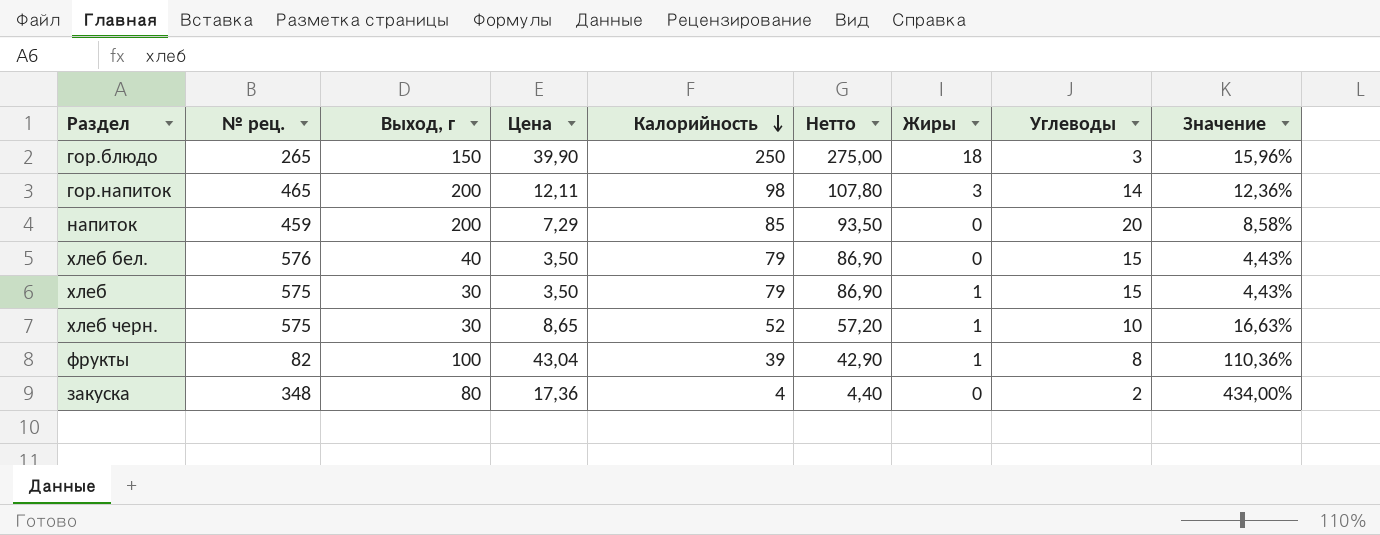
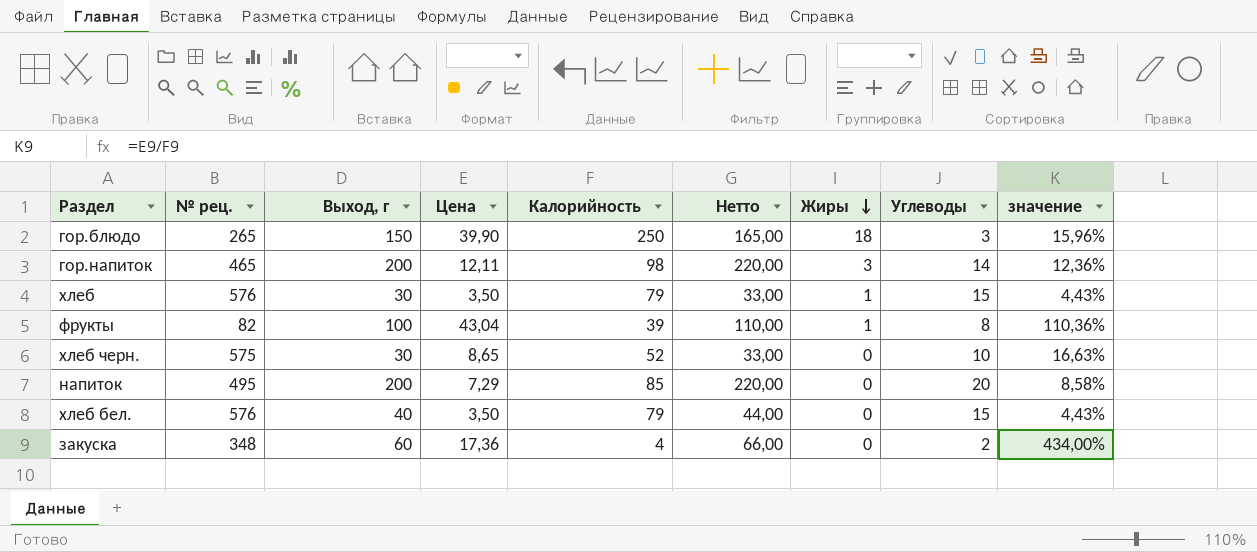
row order: Калорийность descending -> Жиры descending
column Нетто | formula: [Калорийность] * 1,1 -> [Выход, г] * 1,1
column name: Значение -> значение
хлеб | № рец.: 575 -> 576
хлеб черн. | Жиры: 1 -> 0
напиток | № рец.: 459 -> 495
закуска | Выход, г: 80 -> 60

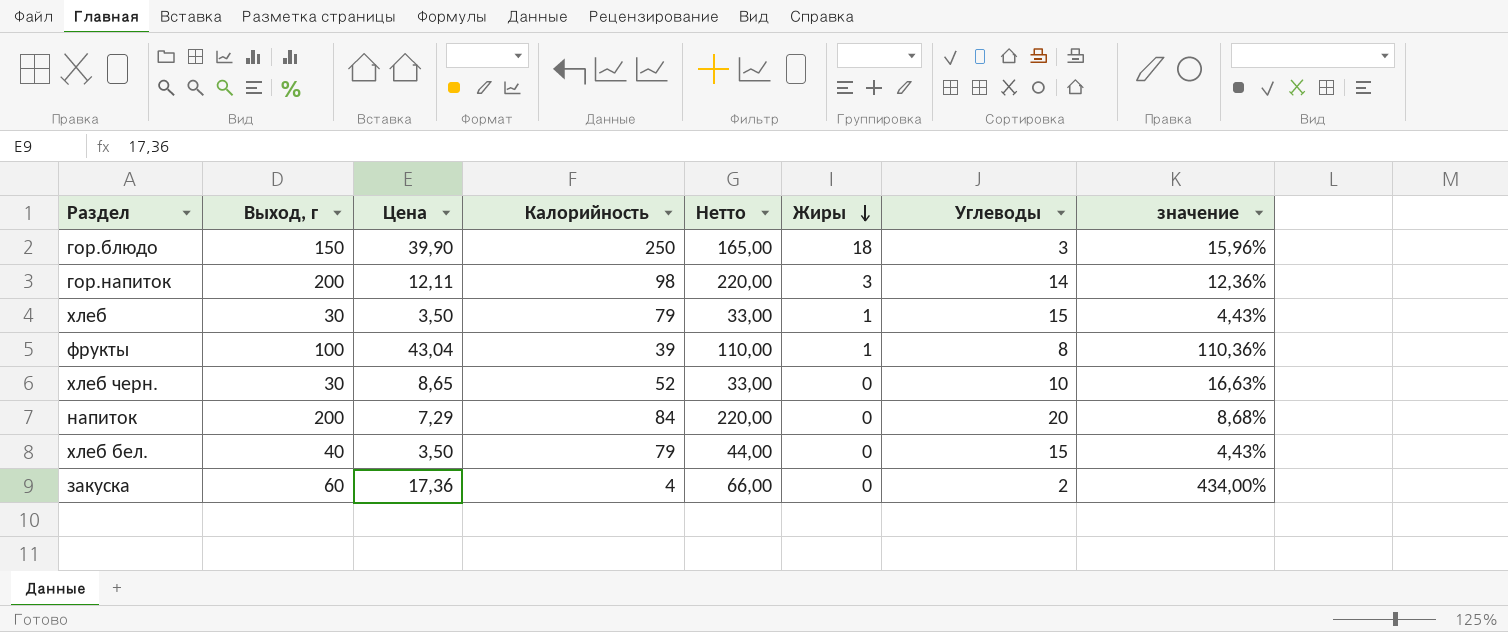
column № рец. | position: 2 -> none
напиток | Калорийность: 85 -> 84
напиток | значение: 8,58% -> 8,68%

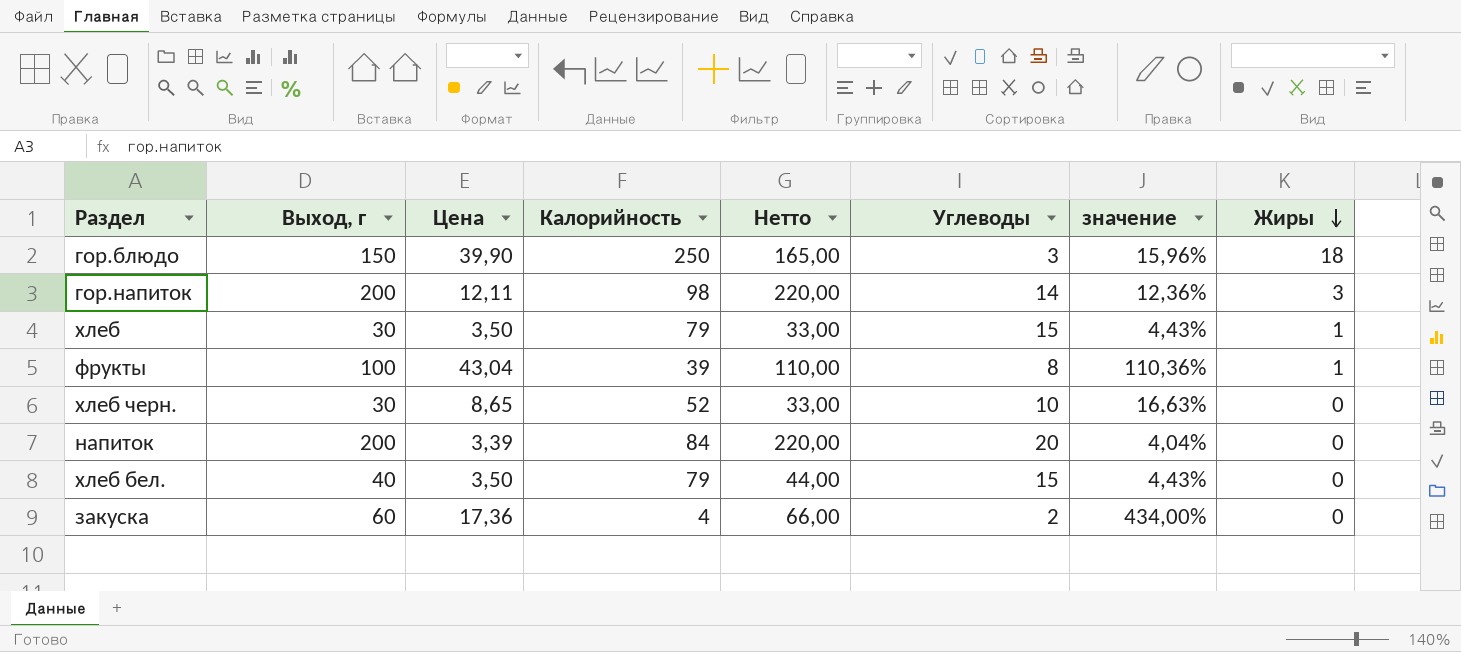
column Жиры | position: 6 -> 8
напиток | Цена: 7,29 -> 3,39
напиток | значение: 8,68% -> 4,04%

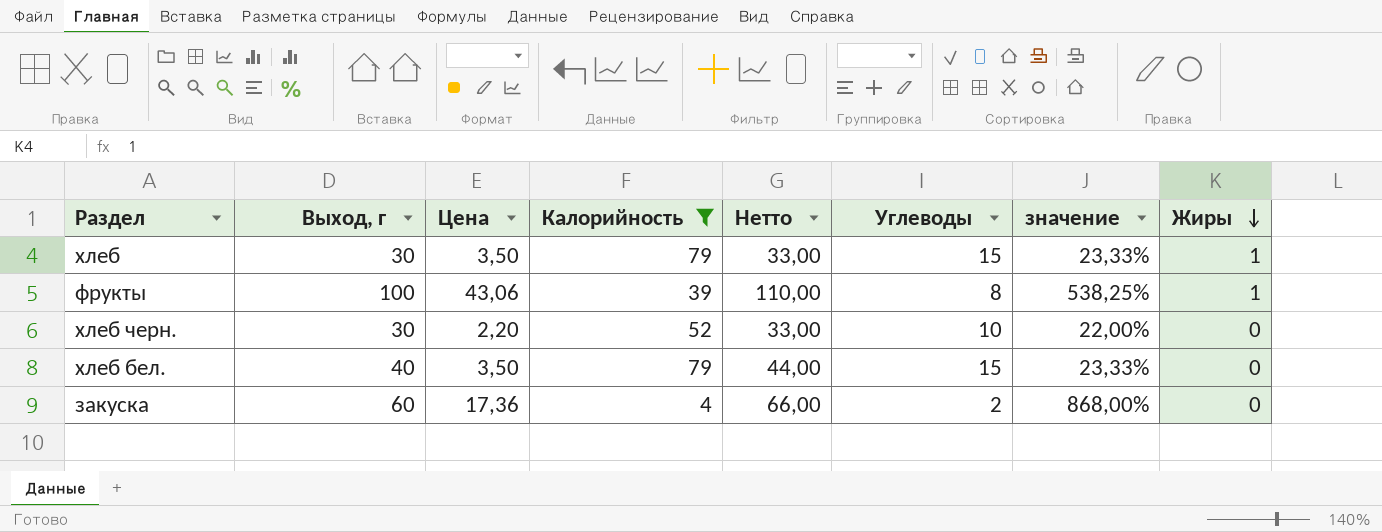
filter: none -> Калорийность <= 79
column значение | formula: [Цена] / [Калорийность] -> [Цена] / [Углеводы]
фрукты | Цена: 43,04 -> 43,06
хлеб черн. | Цена: 8,65 -> 2,20

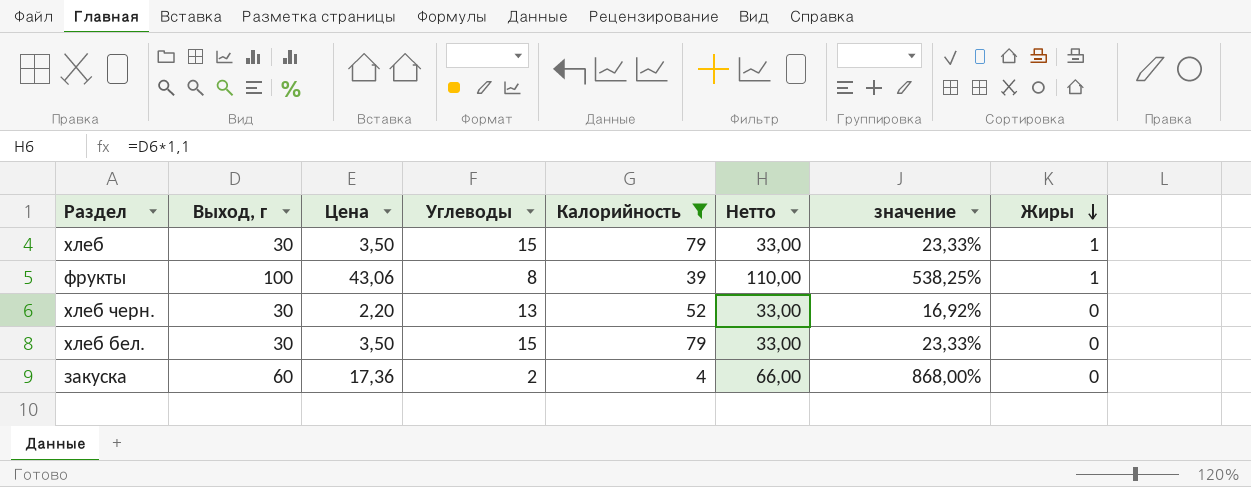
column Углеводы | position: 6 -> 4
хлеб черн. | Углеводы: 10 -> 13
хлеб черн. | значение: 22,00% -> 16,92%
хлеб бел. | Выход, г: 40 -> 30
хлеб бел. | Нетто: 44,00 -> 33,00

